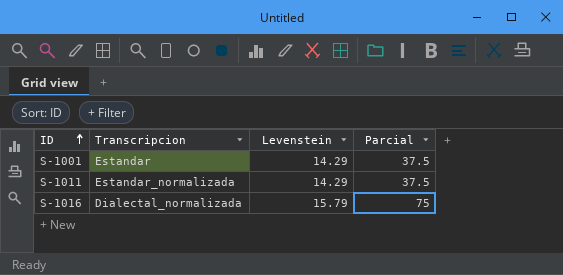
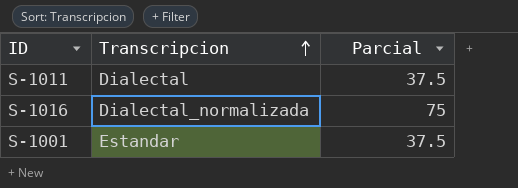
row order: ID ascending -> Transcripcion ascending
column Levenstein | position: 3 -> none
S-1011 | Transcripcion: Estandar_normalizada -> Dialectal

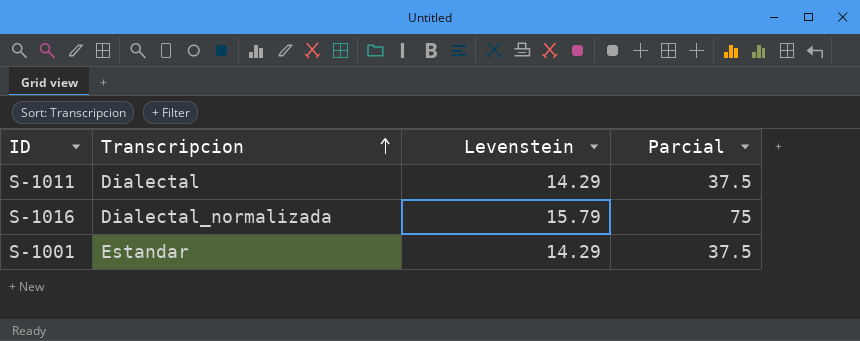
column Levenstein | position: none -> 3

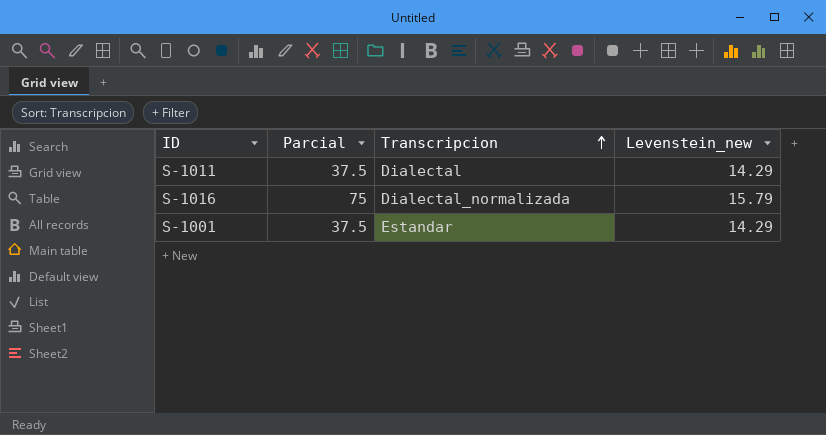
column Parcial | position: 4 -> 2
column name: Levenstein -> Levenstein_new

